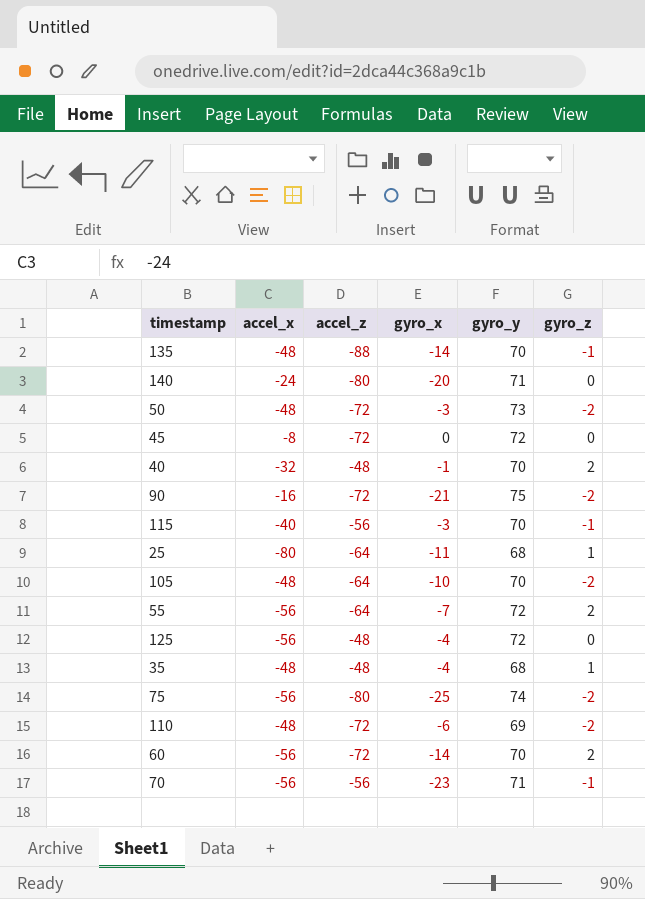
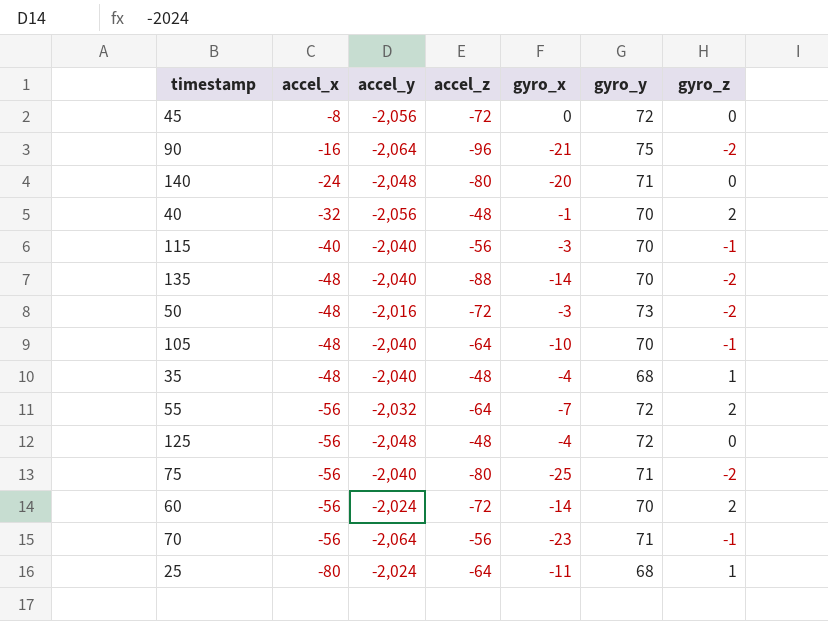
row order: none -> accel_x descending
column accel_y | position: none -> 3
row 110: -48 | -72 | -6 | 69 | -2 -> none
90 | accel_z: -72 -> -96
135 | gyro_z: -1 -> -2
105 | gyro_z: -2 -> -1
75 | gyro_y: 74 -> 71

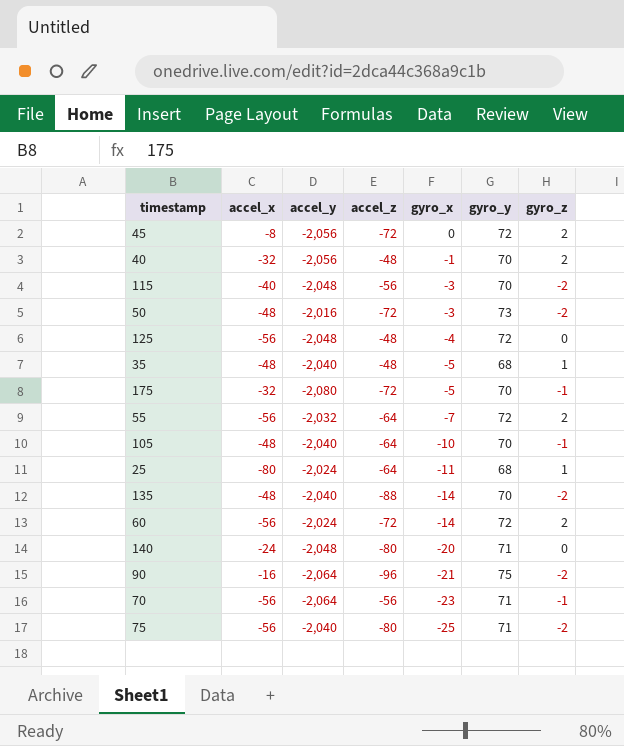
row order: accel_x descending -> gyro_x descending
45 | gyro_z: 0 -> 2
115 | accel_y: -2,040 -> -2,048
115 | gyro_z: -1 -> -2
35 | gyro_x: -4 -> -5
row 175: none -> -32 | -2,080 | -72 | -5 | 70 | -1
60 | gyro_y: 70 -> 72

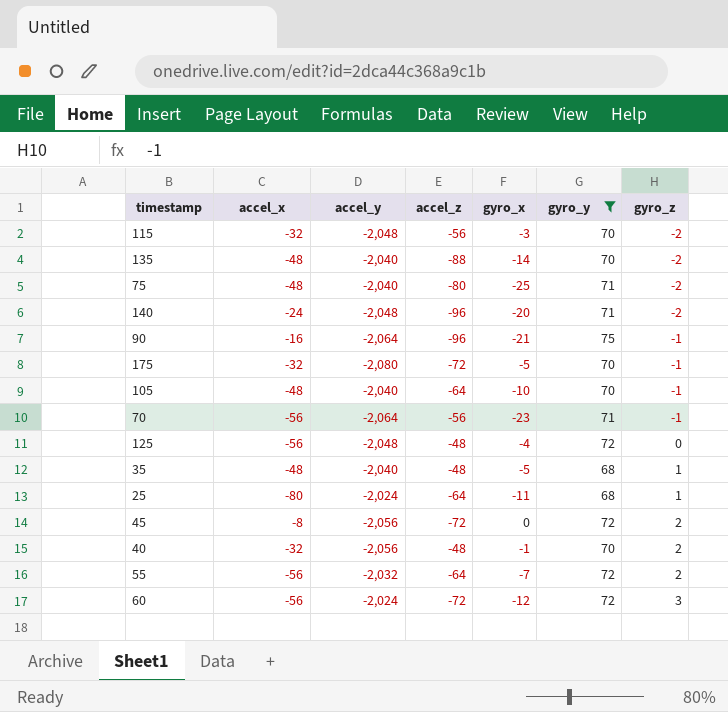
filter: none -> gyro_y != 73
row order: gyro_x descending -> gyro_z ascending
115 | accel_x: -40 -> -32
75 | accel_x: -56 -> -48
140 | accel_z: -80 -> -96
140 | gyro_z: 0 -> -2
90 | gyro_z: -2 -> -1
60 | gyro_x: -14 -> -12
60 | gyro_z: 2 -> 3

